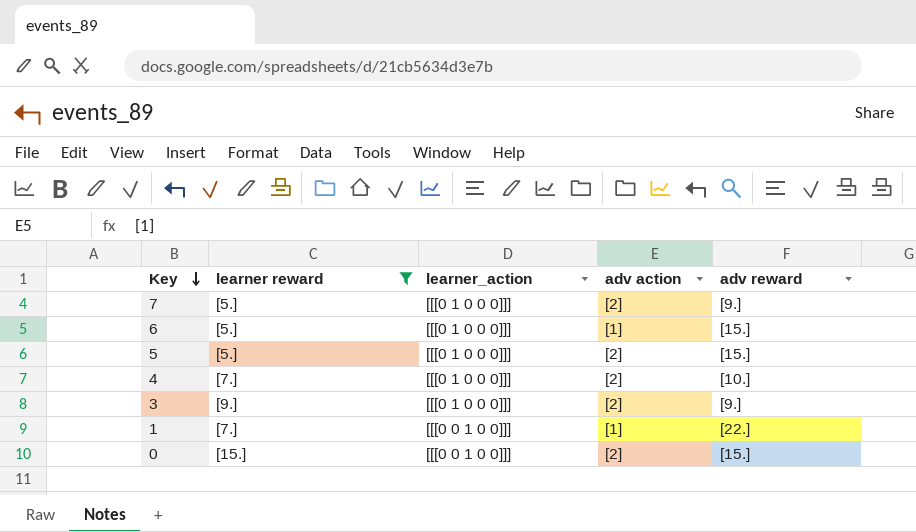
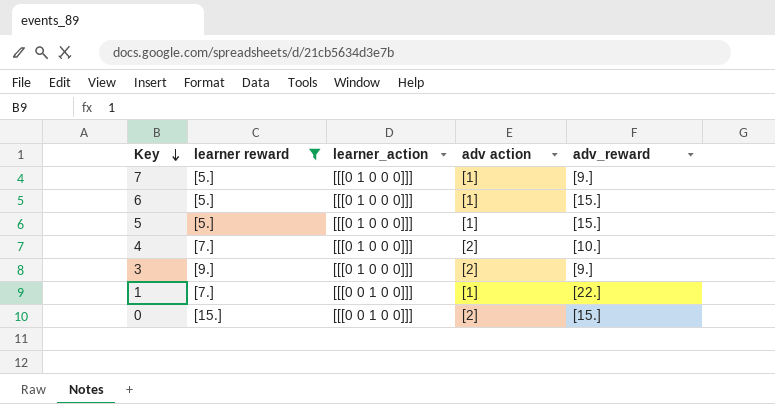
column name: adv reward -> adv_reward
7 | adv action: [2] -> [1]
5 | adv action: [2] -> [1]

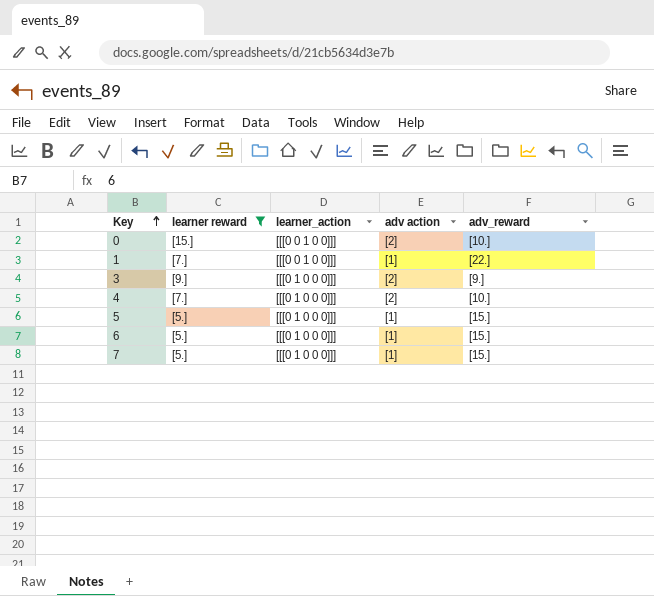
row order: Key descending -> Key ascending
0 | adv_reward: [15.] -> [10.]
7 | adv_reward: [9.] -> [15.]

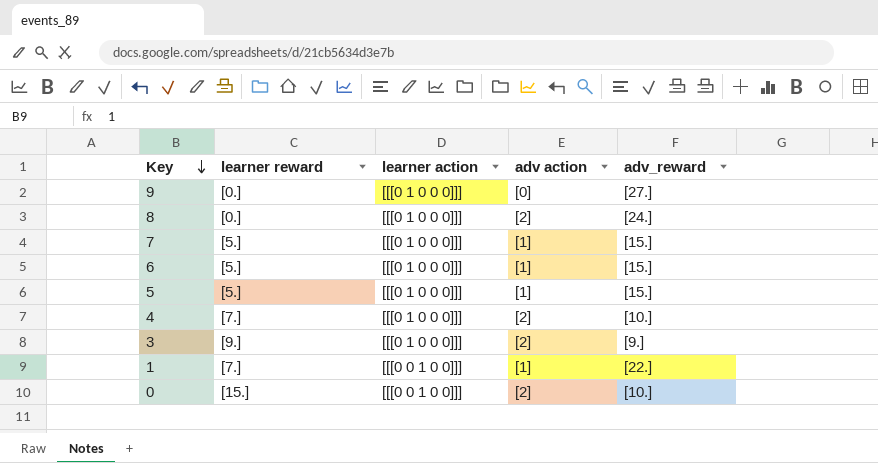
filter: learner reward != [0.] -> none
row order: Key ascending -> Key descending
column name: learner_action -> learner action

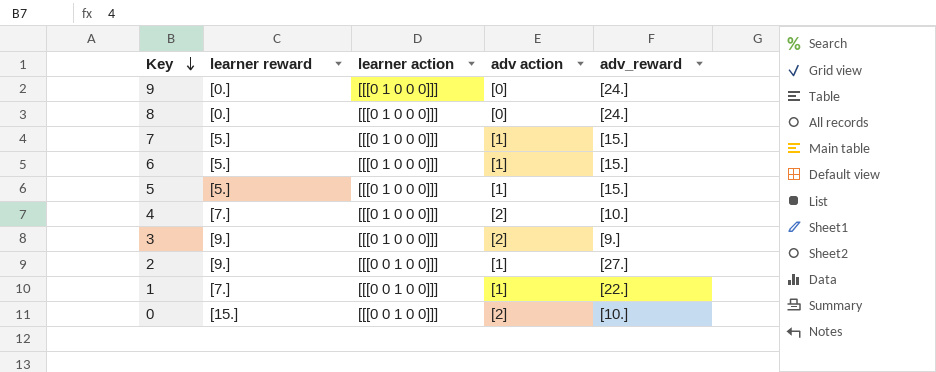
9 | adv_reward: [27.] -> [24.]
8 | adv action: [2] -> [0]
row 2: none -> [9.] | [[[0 0 1 0 0]]] | [1] | [27.]

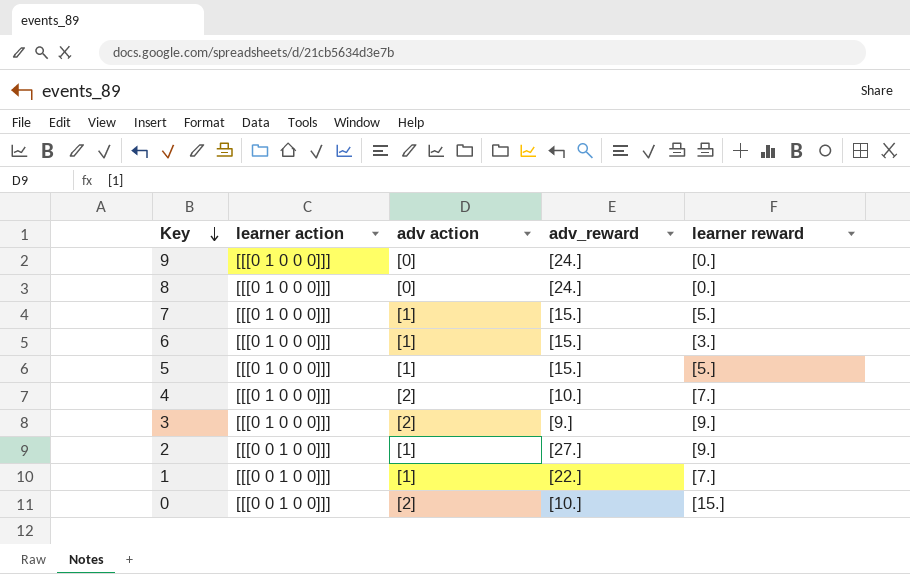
column learner reward | position: 2 -> 5
6 | learner reward: [5.] -> [3.]

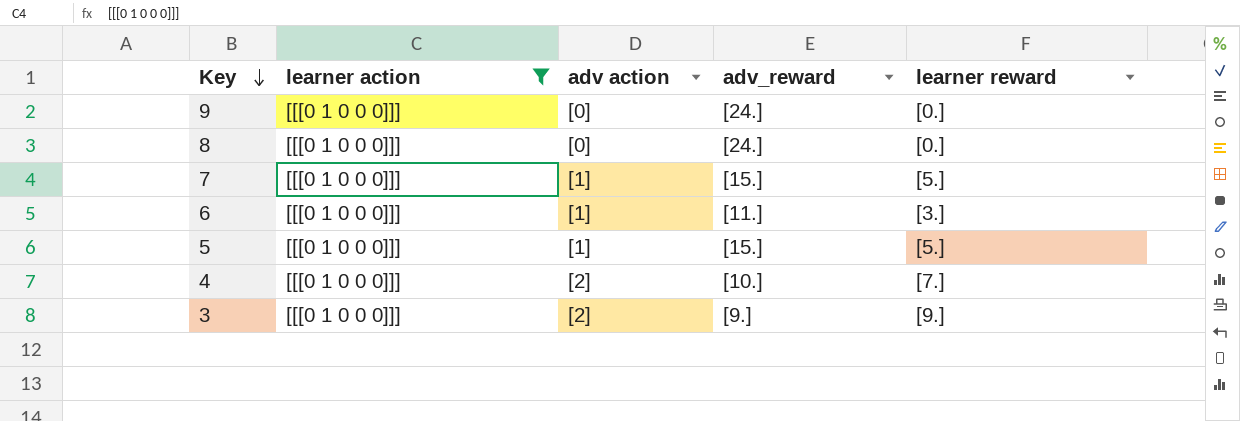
filter: none -> learner action = [[[0 1 0 0 0]]]
6 | adv_reward: [15.] -> [11.]

